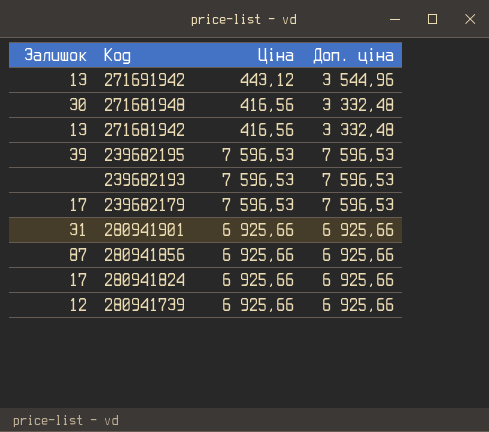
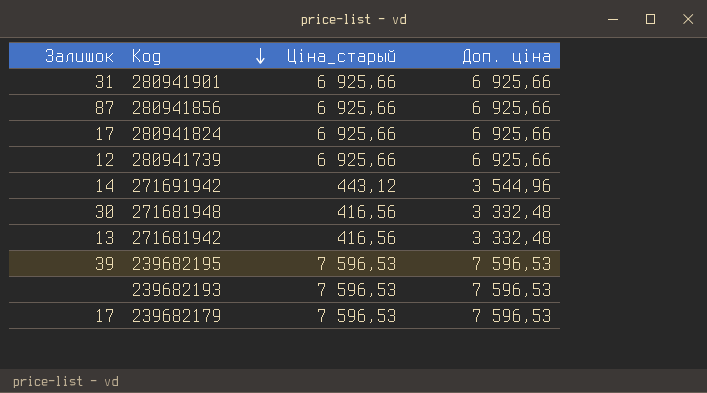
row order: none -> Код descending
column name: Ціна -> Ціна_старый
271691942 | Залишок: 13 -> 14

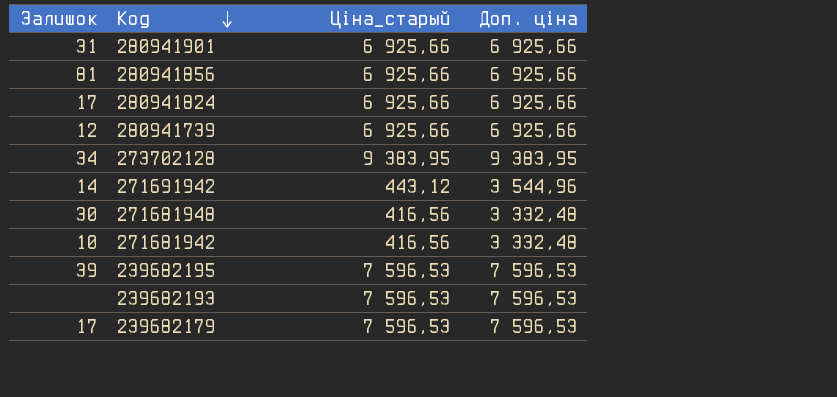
280941856 | Залишок: 87 -> 81
row 273702128: none -> 34 | 9 383,95 | 9 383,95
271681942 | Залишок: 13 -> 10

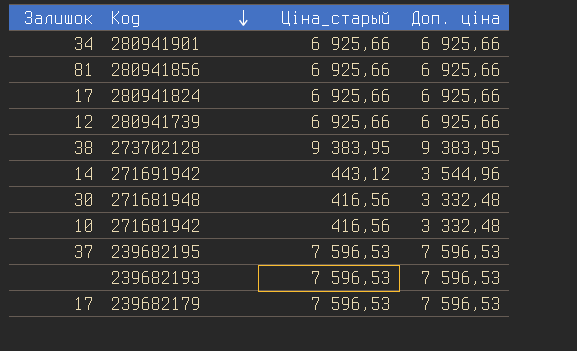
280941901 | Залишок: 31 -> 34
273702128 | Залишок: 34 -> 38
239682195 | Залишок: 39 -> 37

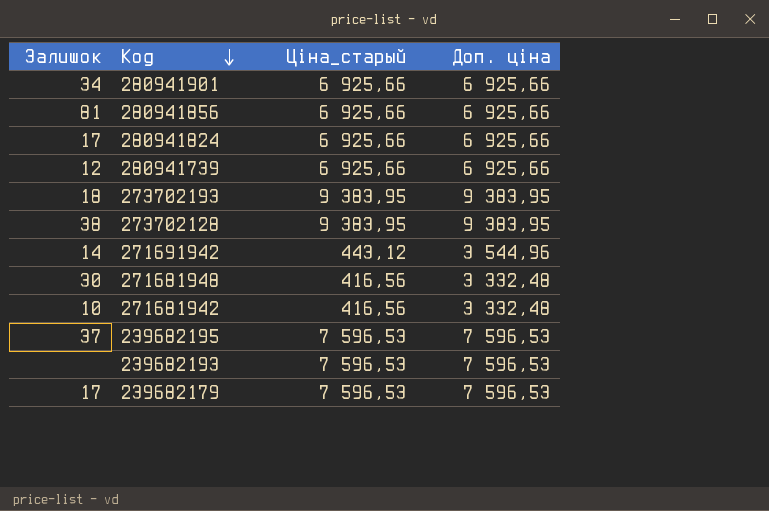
row 273702193: none -> 18 | 9 383,95 | 9 383,95

